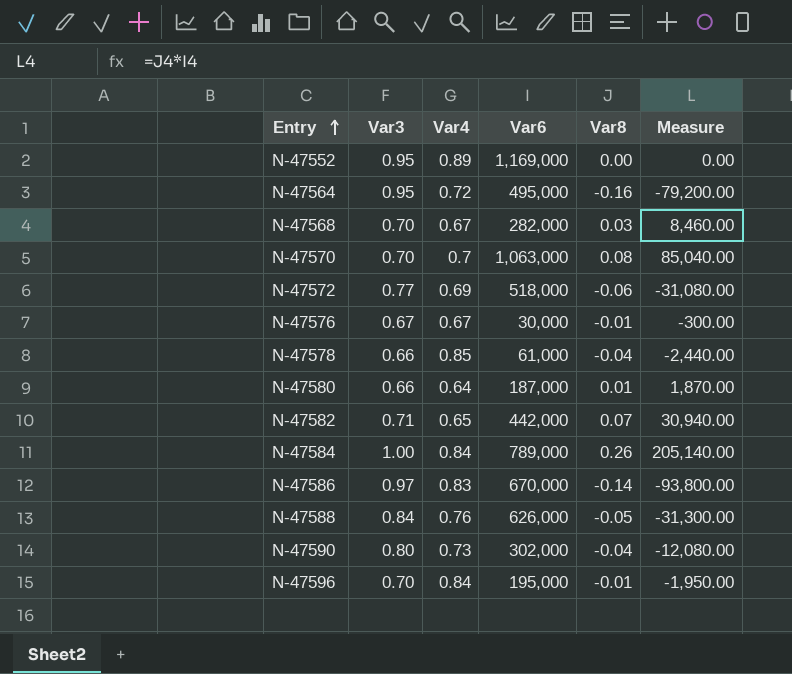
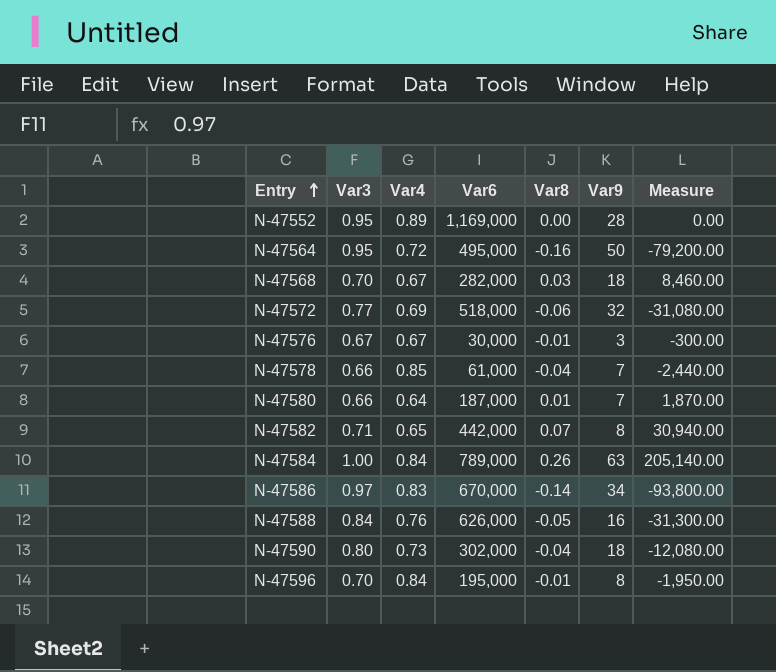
column Var9 | position: none -> 6
row N-47570: 0.70 | 0.7 | 1,063,000 | 0.08 | 85,040.00 -> none

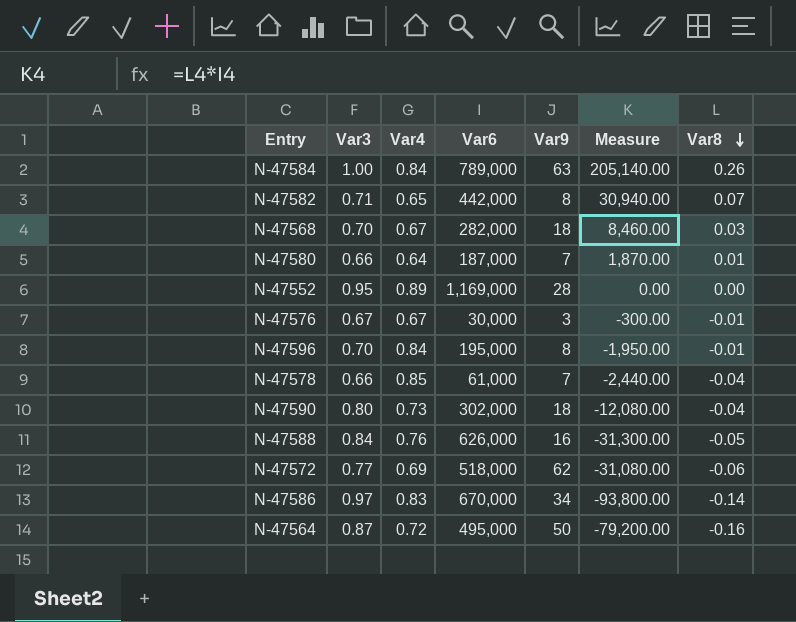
row order: Entry ascending -> Var8 descending
column Var8 | position: 5 -> 7
N-47572 | Var9: 32 -> 62
N-47564 | Var3: 0.95 -> 0.87

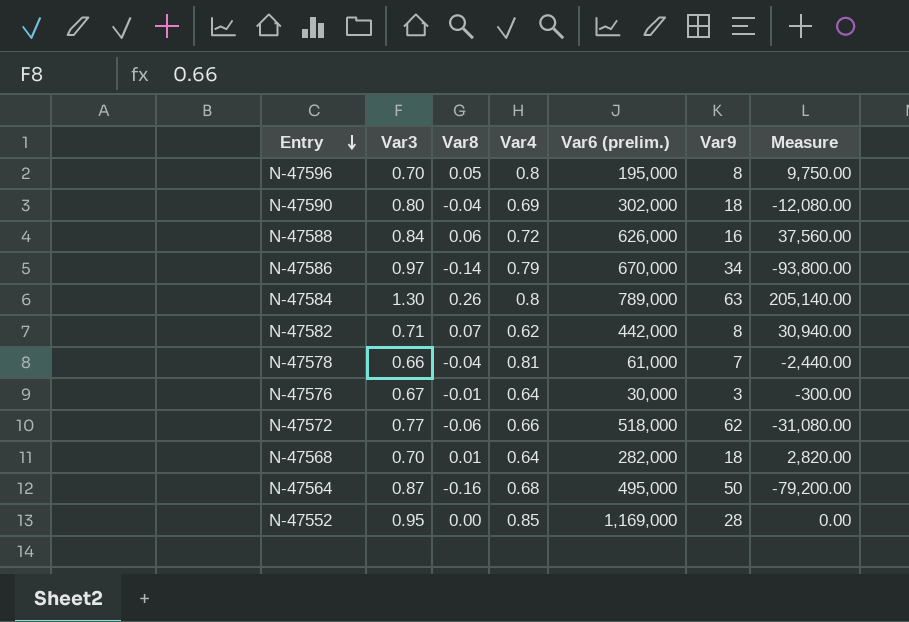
row order: Var8 descending -> Entry descending
column Var8 | position: 7 -> 3
column name: Var6 -> Var6 (prelim.)
row N-47580: 0.66 | 0.64 | 187,000 | 7 | 1,870.00 | 0.01 -> none
N-47596 | Var8: -0.01 -> 0.05
N-47596 | Var4: 0.84 -> 0.8
N-47596 | Measure: -1,950.00 -> 9,750.00
N-47590 | Var4: 0.73 -> 0.69
N-47588 | Var8: -0.05 -> 0.06
N-47588 | Var4: 0.76 -> 0.72
N-47588 | Measure: -31,300.00 -> 37,560.00
N-47586 | Var4: 0.83 -> 0.79
N-47584 | Var3: 1.00 -> 1.30
N-47584 | Var4: 0.84 -> 0.8
N-47582 | Var4: 0.65 -> 0.62
N-47578 | Var4: 0.85 -> 0.81
N-47576 | Var4: 0.67 -> 0.64
N-47572 | Var4: 0.69 -> 0.66
N-47568 | Var8: 0.03 -> 0.01
N-47568 | Var4: 0.67 -> 0.64
N-47568 | Measure: 8,460.00 -> 2,820.00
N-47564 | Var4: 0.72 -> 0.68
N-47552 | Var4: 0.89 -> 0.85

